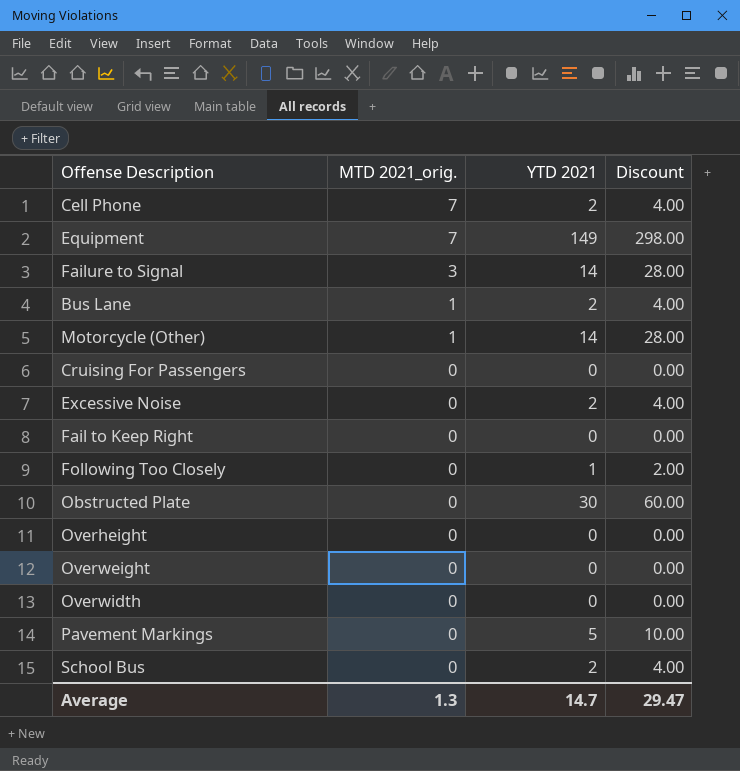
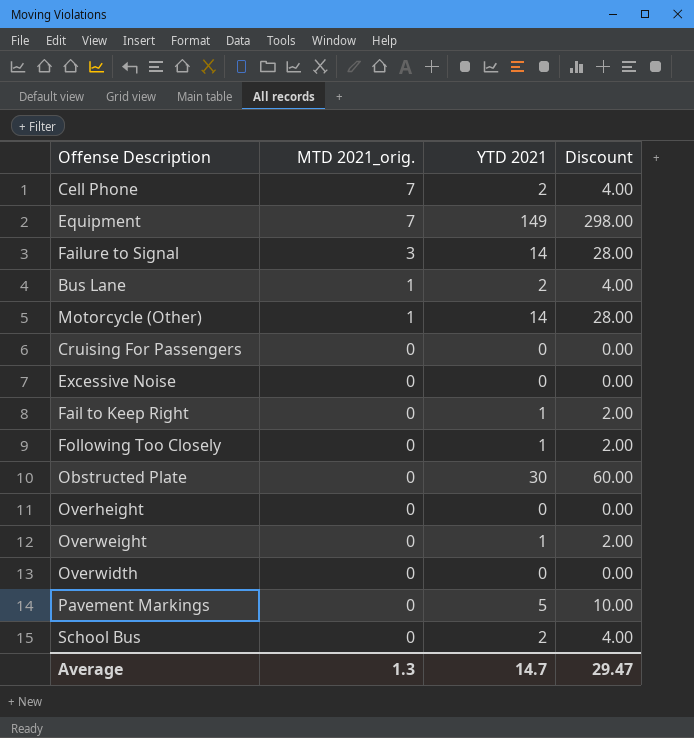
Excessive Noise | YTD 2021: 2 -> 0
Excessive Noise | Discount: 4.00 -> 0.00
Fail to Keep Right | YTD 2021: 0 -> 1
Fail to Keep Right | Discount: 0.00 -> 2.00
Overweight | YTD 2021: 0 -> 1
Overweight | Discount: 0.00 -> 2.00

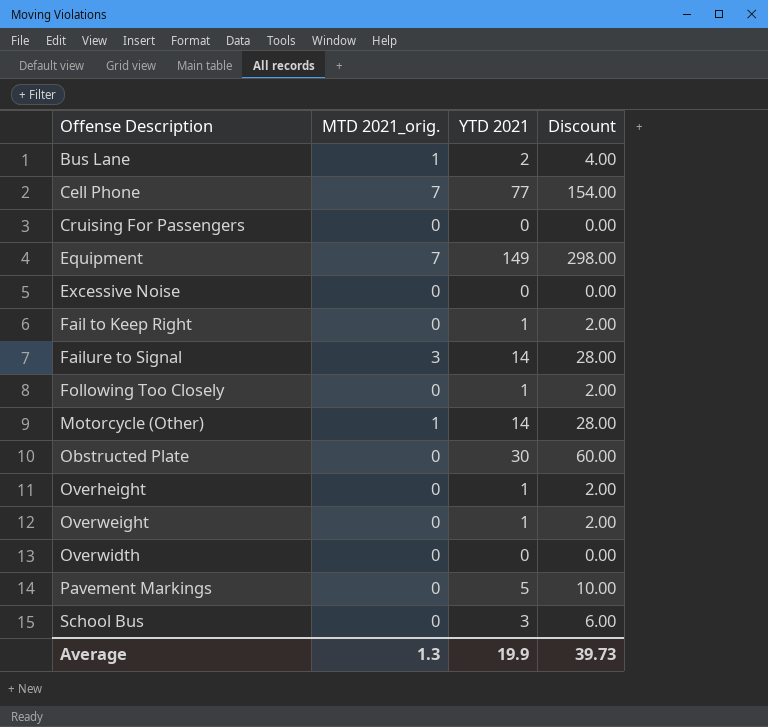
row order: MTD 2021_orig. descending -> Offense Description ascending
Cell Phone | YTD 2021: 2 -> 77
Cell Phone | Discount: 4.00 -> 154.00
Overheight | YTD 2021: 0 -> 1
Overheight | Discount: 0.00 -> 2.00
School Bus | YTD 2021: 2 -> 3
School Bus | Discount: 4.00 -> 6.00
Average | YTD 2021: 14.7 -> 19.9
Average | Discount: 29.47 -> 39.73

